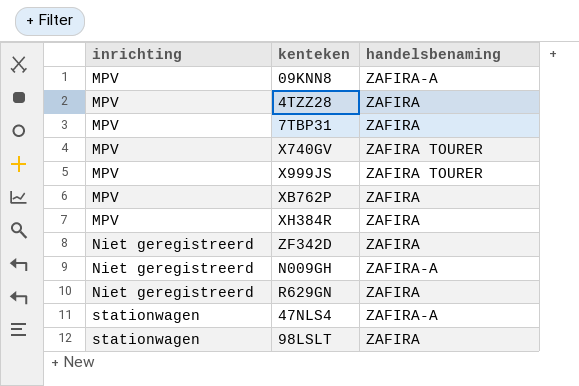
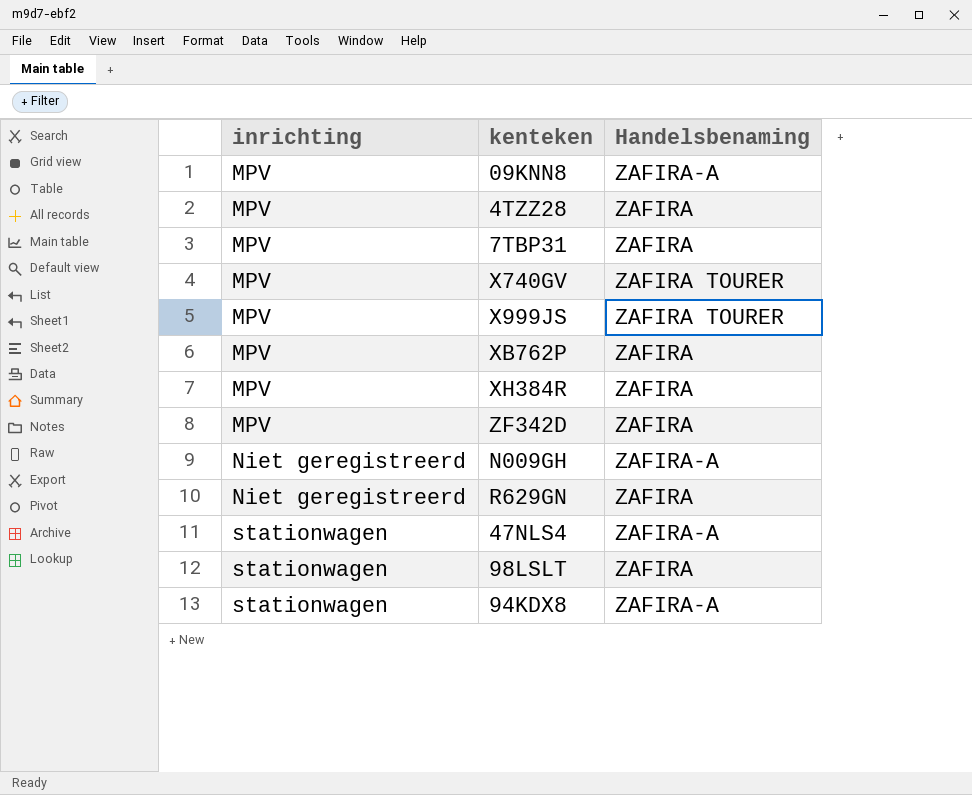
column name: handelsbenaming -> Handelsbenaming
ZF342D | inrichting: Niet geregistreerd -> MPV
row 94KDX8: none -> stationwagen | ZAFIRA-A

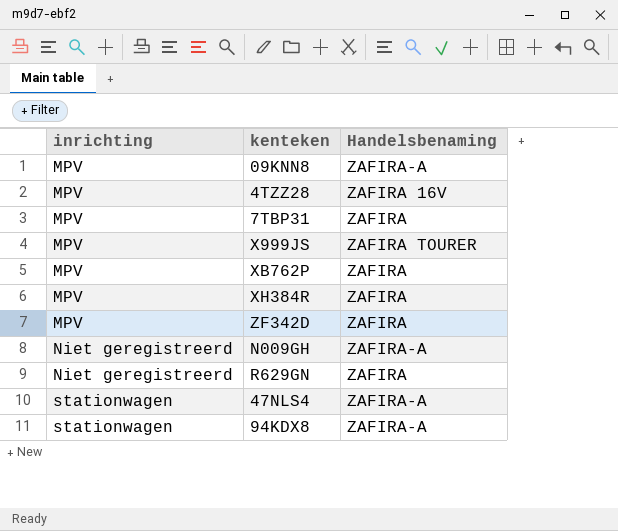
row X740GV: MPV | ZAFIRA TOURER -> none
row 98LSLT: stationwagen | ZAFIRA -> none
4TZZ28 | Handelsbenaming: ZAFIRA -> ZAFIRA 16V

